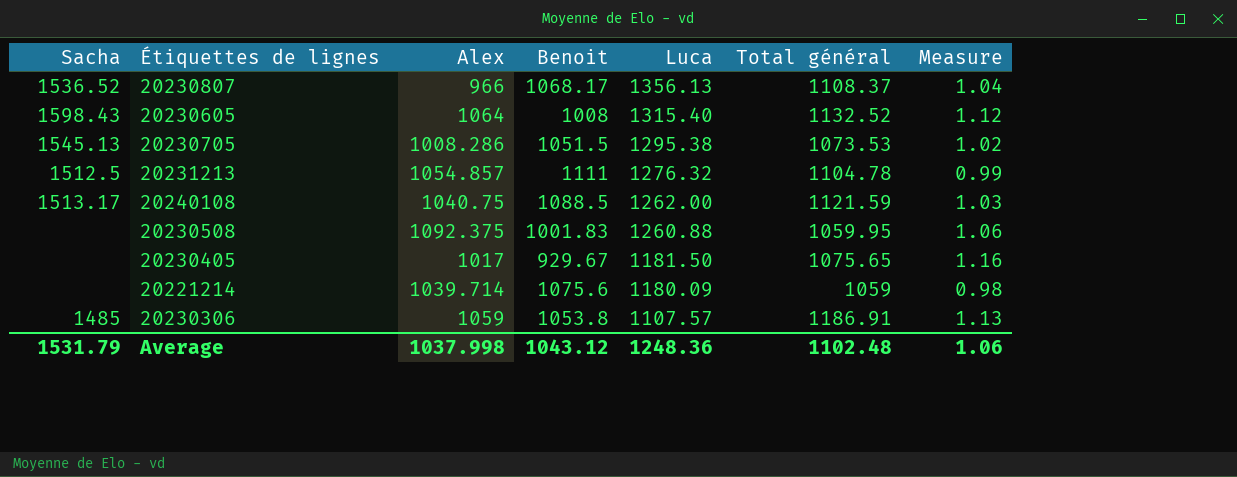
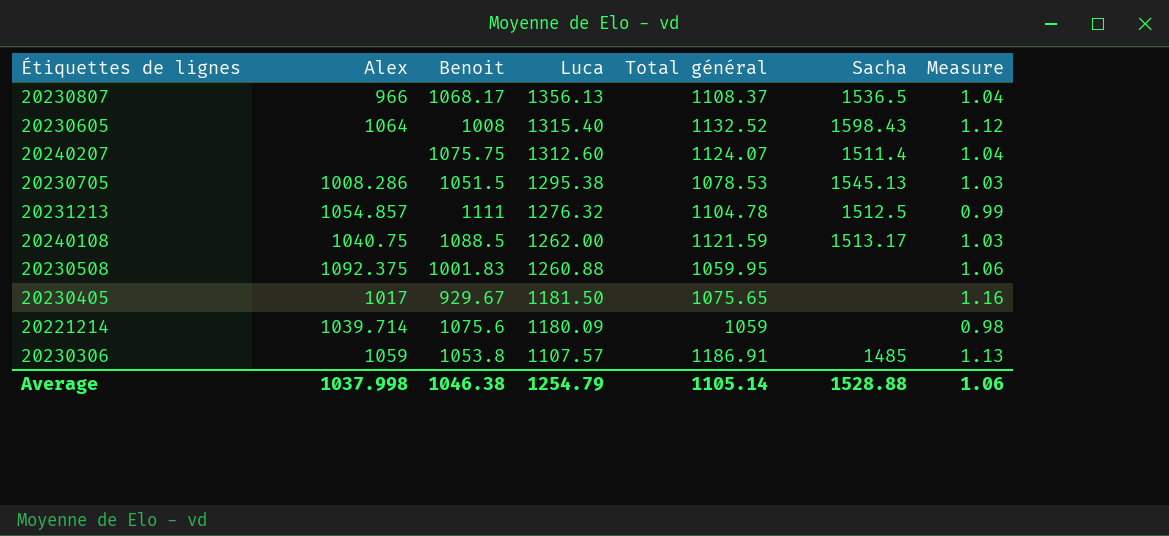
column Sacha | position: 1 -> 6
20230807 | Sacha: 1536.52 -> 1536.5
row 20240207: none -> none | 1075.75 | 1312.60 | 1124.07 | 1511.4 | 1.04
20230705 | Total général: 1073.53 -> 1078.53
20230705 | Measure: 1.02 -> 1.03
Average | Benoit: 1043.12 -> 1046.38
Average | Luca: 1248.36 -> 1254.79
Average | Total général: 1102.48 -> 1105.14
Average | Sacha: 1531.79 -> 1528.88

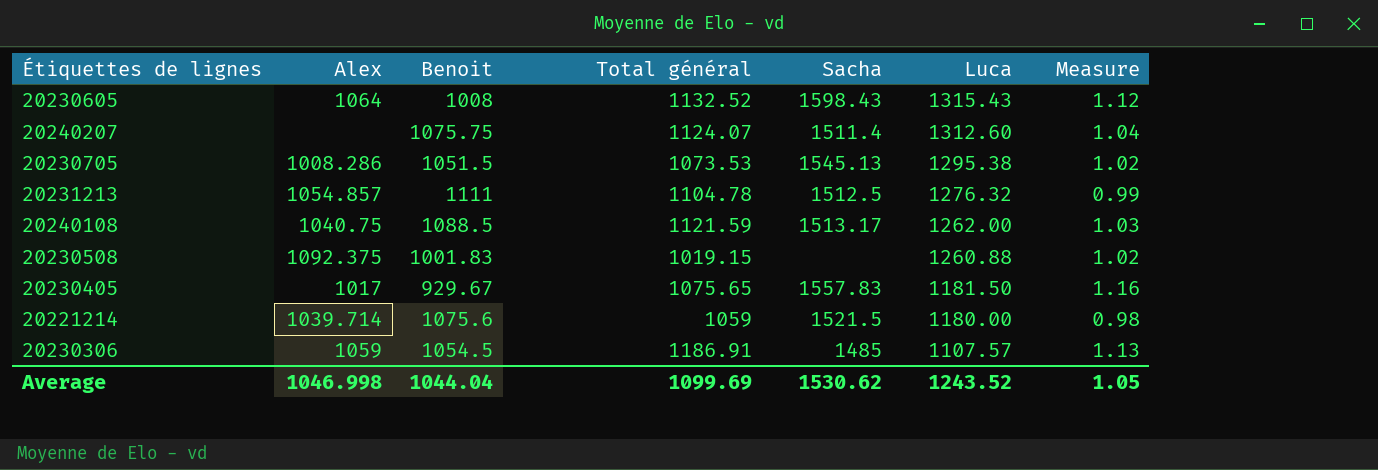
column Luca | position: 4 -> 6
row 20230807: 966 | 1068.17 | 1356.13 | 1108.37 | 1536.5 | 1.04 -> none
20230605 | Luca: 1315.40 -> 1315.43
20230705 | Total général: 1078.53 -> 1073.53
20230705 | Measure: 1.03 -> 1.02
20230508 | Total général: 1059.95 -> 1019.15
20230508 | Measure: 1.06 -> 1.02
20230405 | Sacha: none -> 1557.83
20221214 | Sacha: none -> 1521.5
20221214 | Luca: 1180.09 -> 1180.00
20230306 | Benoit: 1053.8 -> 1054.5
Average | Alex: 1037.998 -> 1046.998
Average | Benoit: 1046.38 -> 1044.04
Average | Total général: 1105.14 -> 1099.69
Average | Sacha: 1528.88 -> 1530.62
Average | Luca: 1254.79 -> 1243.52
Average | Measure: 1.06 -> 1.05

